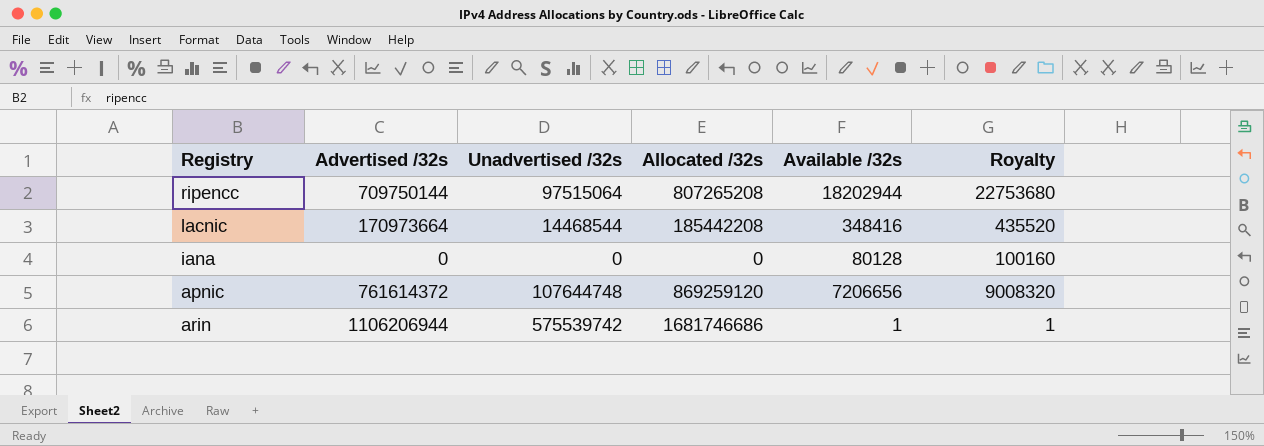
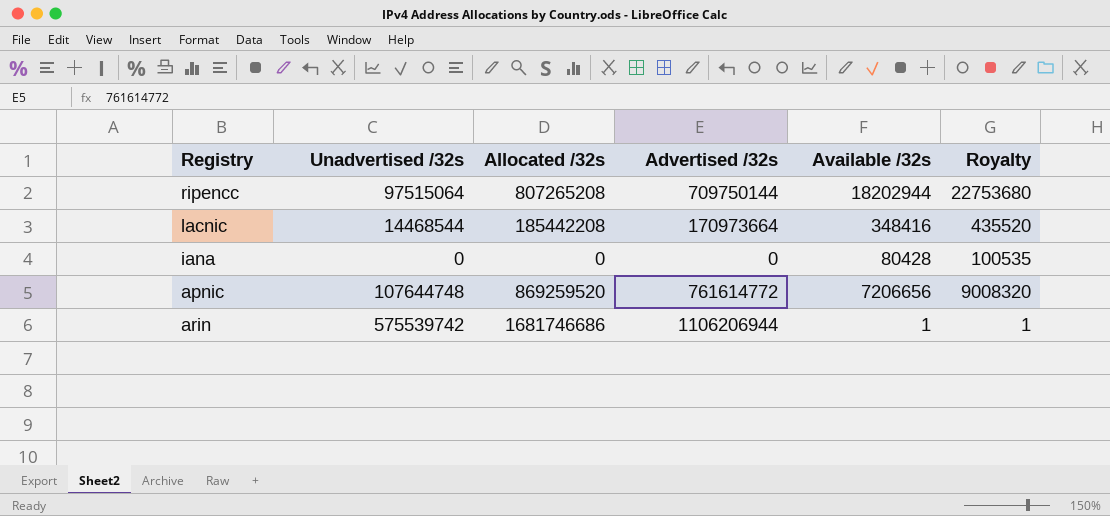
column Advertised /32s | position: 2 -> 4
iana | Available /32s: 80128 -> 80428
iana | Royalty: 100160 -> 100535
apnic | Allocated /32s: 869259120 -> 869259520
apnic | Advertised /32s: 761614372 -> 761614772

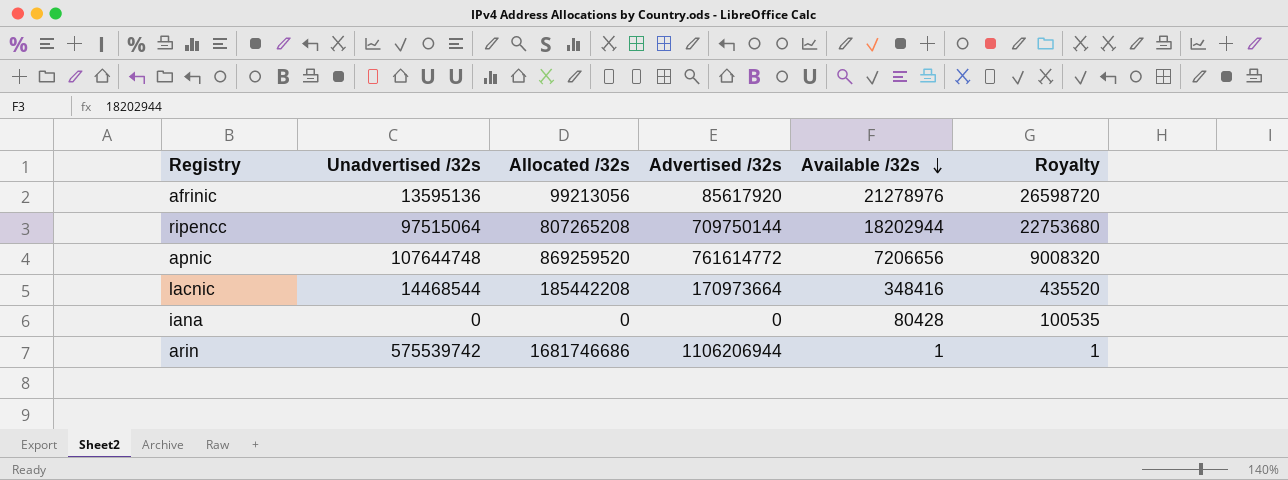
row order: none -> Available /32s descending
row afrinic: none -> 13595136 | 99213056 | 85617920 | 21278976 | 26598720

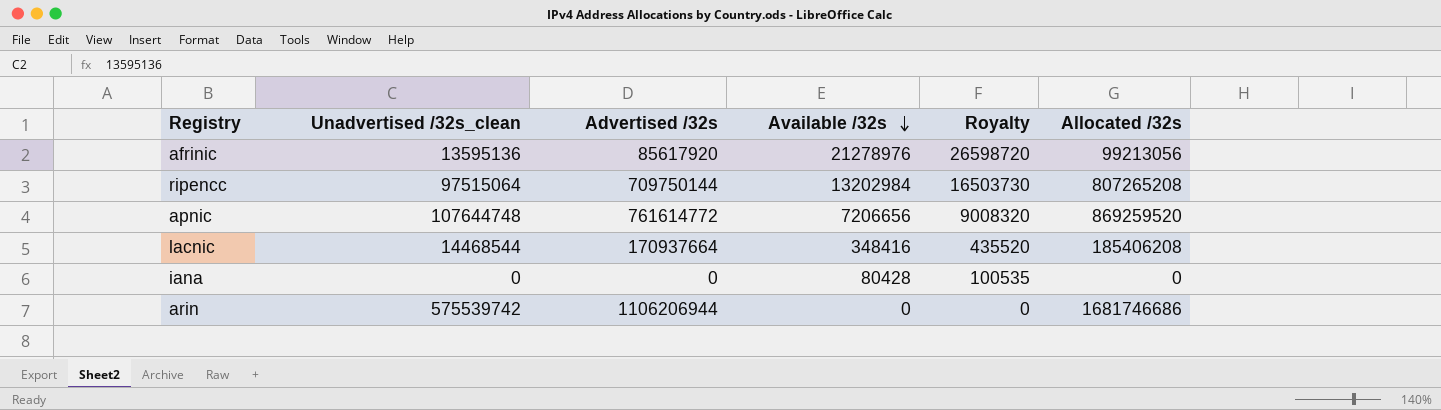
column name: Unadvertised /32s -> Unadvertised /32s_clean
column Allocated /32s | position: 3 -> 6
ripencc | Available /32s: 18202944 -> 13202984
ripencc | Royalty: 22753680 -> 16503730
lacnic | Advertised /32s: 170973664 -> 170937664
lacnic | Allocated /32s: 185442208 -> 185406208
arin | Available /32s: 1 -> 0
arin | Royalty: 1 -> 0

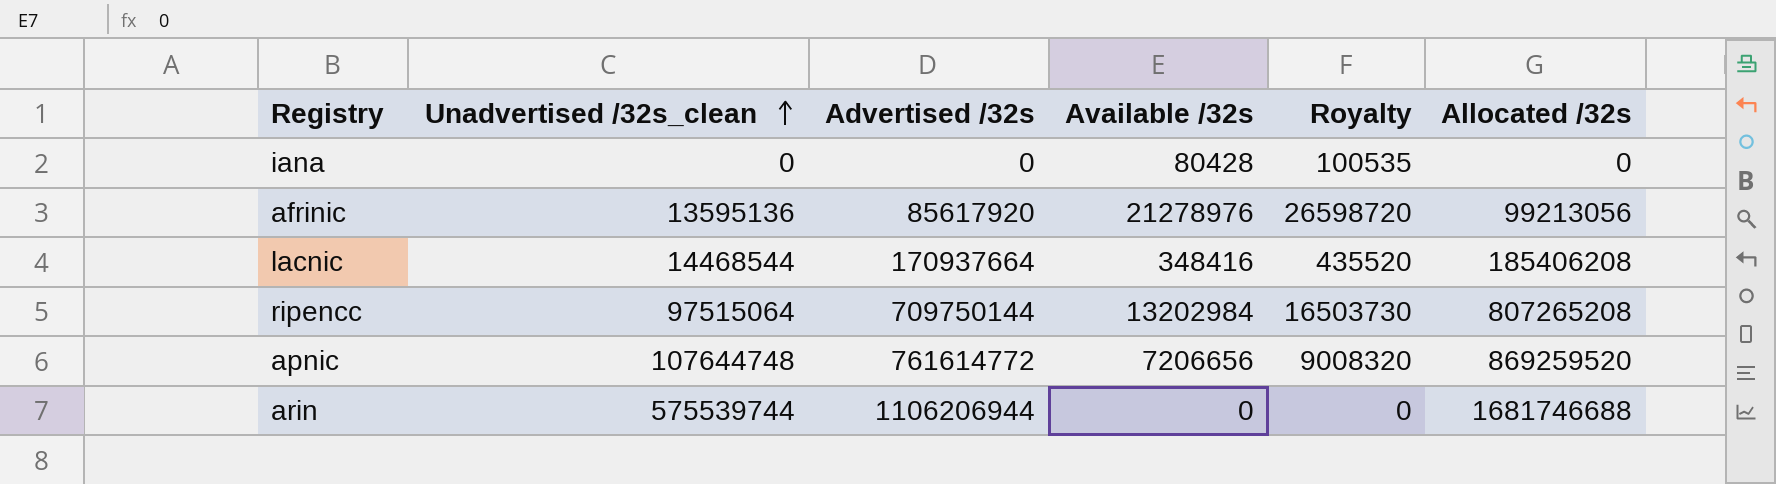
row order: Available /32s descending -> Unadvertised /32s_clean ascending
arin | Unadvertised /32s_clean: 575539742 -> 575539744
arin | Allocated /32s: 1681746686 -> 1681746688

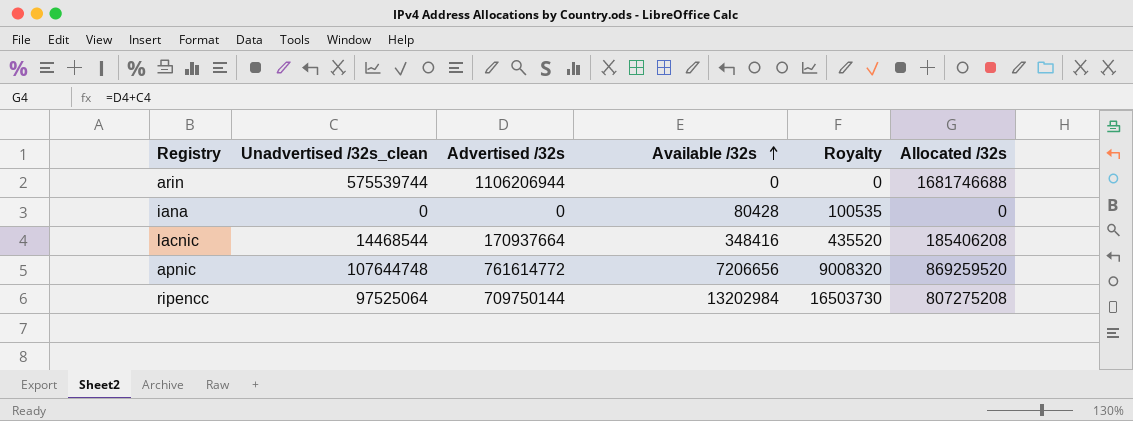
row order: Unadvertised /32s_clean ascending -> Available /32s ascending
row afrinic: 13595136 | 85617920 | 21278976 | 26598720 | 99213056 -> none
ripencc | Unadvertised /32s_clean: 97515064 -> 97525064
ripencc | Allocated /32s: 807265208 -> 807275208

